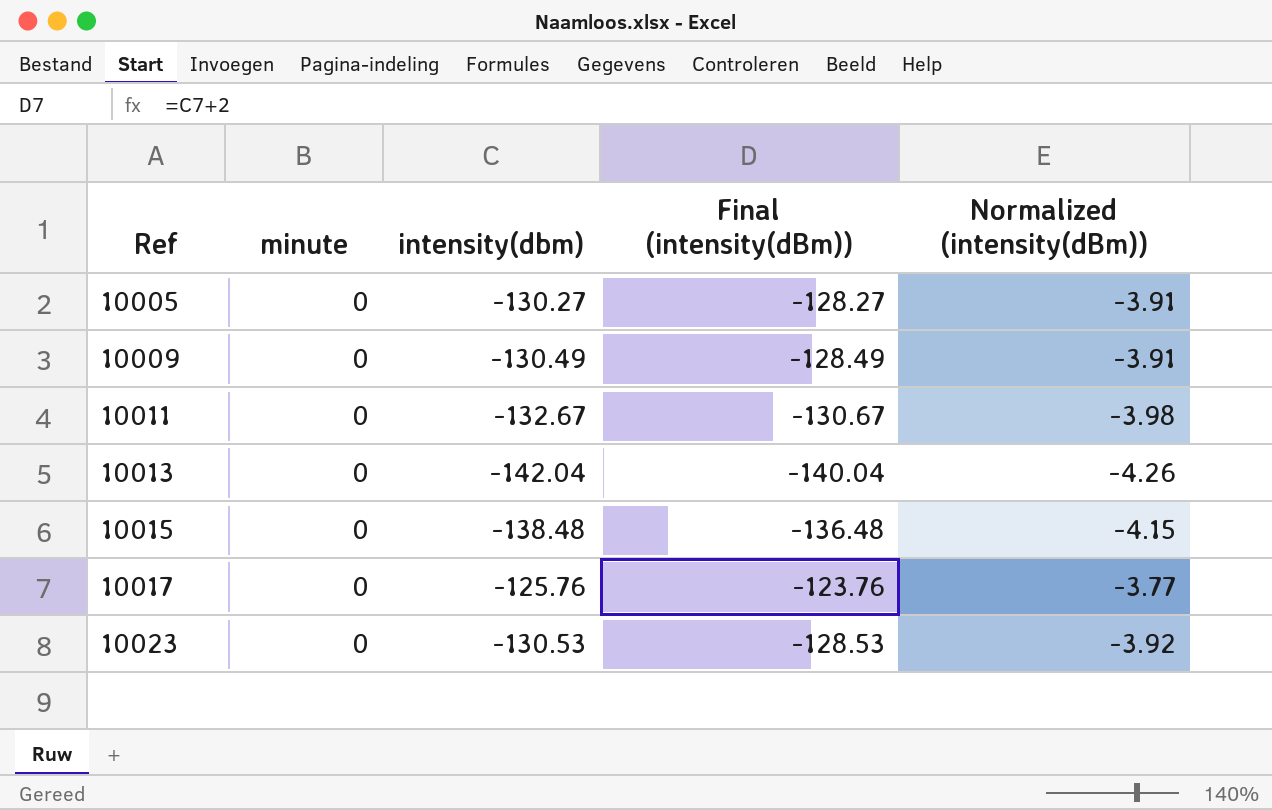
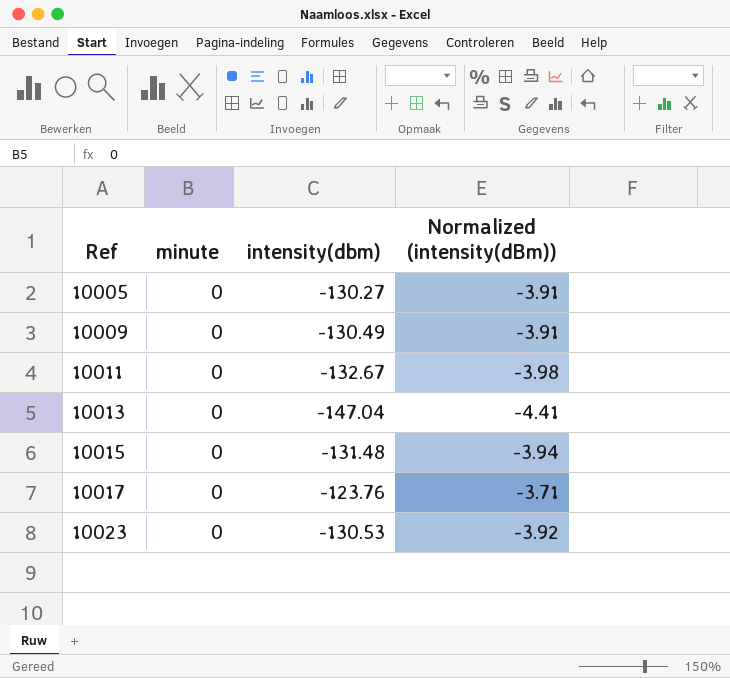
column Final (intensity(dBm)) | formula: [intensity(dbm)] + 2 -> none
10013 | intensity(dbm): -142.04 -> -147.04
10013 | Normalized (intensity(dBm)): -4.26 -> -4.41
10015 | intensity(dbm): -138.48 -> -131.48
10015 | Normalized (intensity(dBm)): -4.15 -> -3.94
10017 | intensity(dbm): -125.76 -> -123.76
10017 | Normalized (intensity(dBm)): -3.77 -> -3.71

